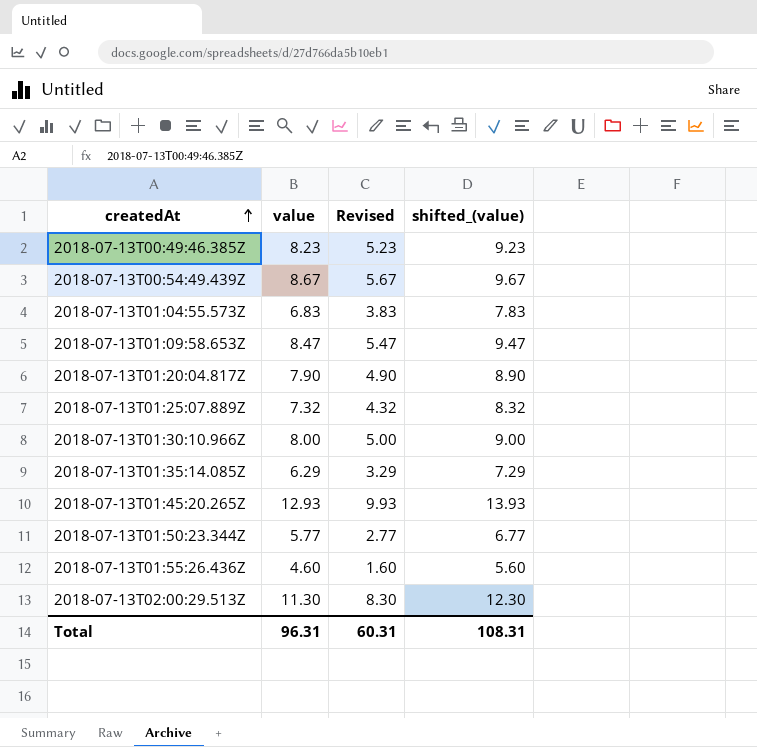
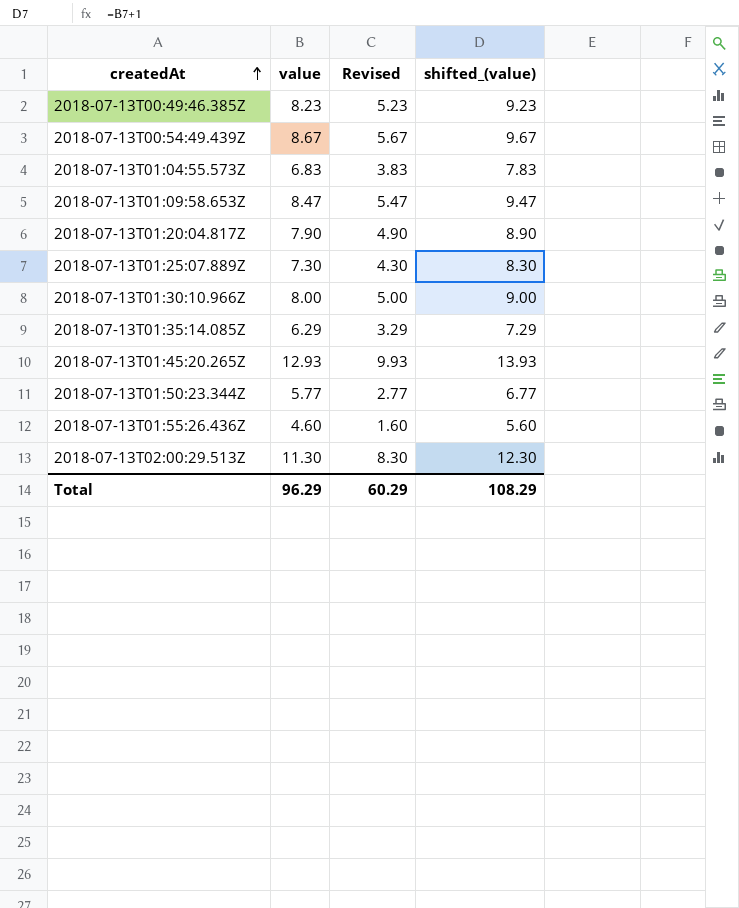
2018-07-13T01:25:07.889Z | value: 7.32 -> 7.30
2018-07-13T01:25:07.889Z | Revised: 4.32 -> 4.30
2018-07-13T01:25:07.889Z | shifted_(value): 8.32 -> 8.30
Total | value: 96.31 -> 96.29
Total | Revised: 60.31 -> 60.29
Total | shifted_(value): 108.31 -> 108.29

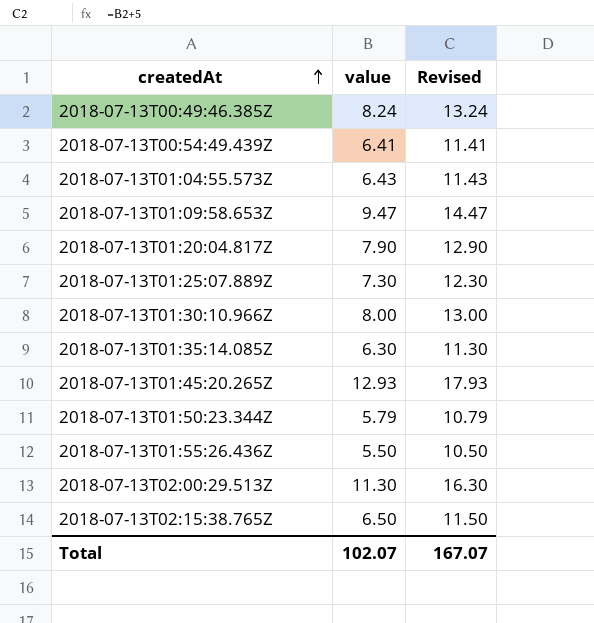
column shifted_(value) | formula: [value] + 1 -> none
column Revised | formula: [value] - 3 -> [value] + 5
2018-07-13T00:49:46.385Z | value: 8.23 -> 8.24
2018-07-13T00:54:49.439Z | value: 8.67 -> 6.41
2018-07-13T01:04:55.573Z | value: 6.83 -> 6.43
2018-07-13T01:09:58.653Z | value: 8.47 -> 9.47
2018-07-13T01:35:14.085Z | value: 6.29 -> 6.30
2018-07-13T01:50:23.344Z | value: 5.77 -> 5.79
2018-07-13T01:55:26.436Z | value: 4.60 -> 5.50
row 2018-07-13T02:15:38.765Z: none -> 6.50 | 11.50
Total | value: 96.29 -> 102.07
Total | Revised: 60.29 -> 167.07

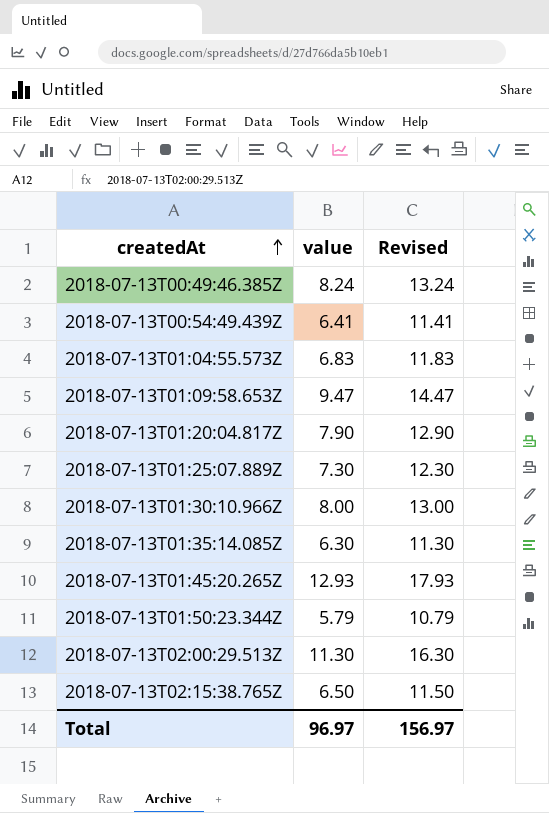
row 2018-07-13T01:55:26.436Z: 5.50 | 10.50 -> none
2018-07-13T01:04:55.573Z | value: 6.43 -> 6.83
2018-07-13T01:04:55.573Z | Revised: 11.43 -> 11.83
Total | value: 102.07 -> 96.97
Total | Revised: 167.07 -> 156.97

